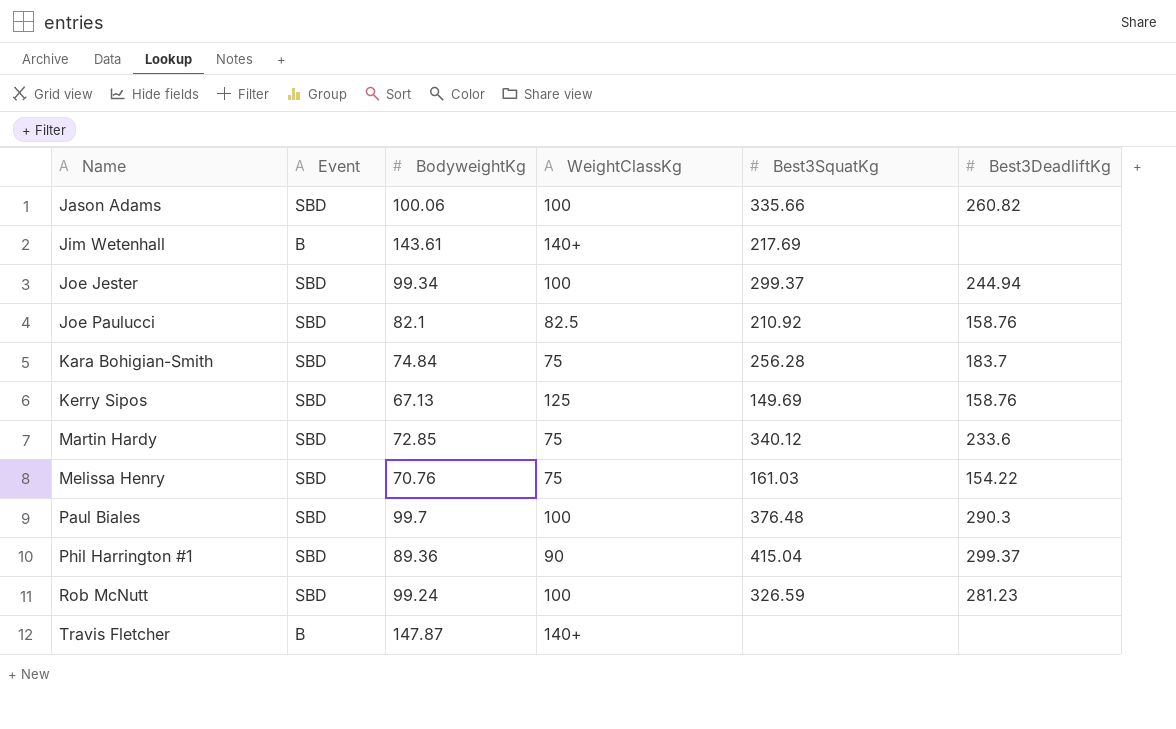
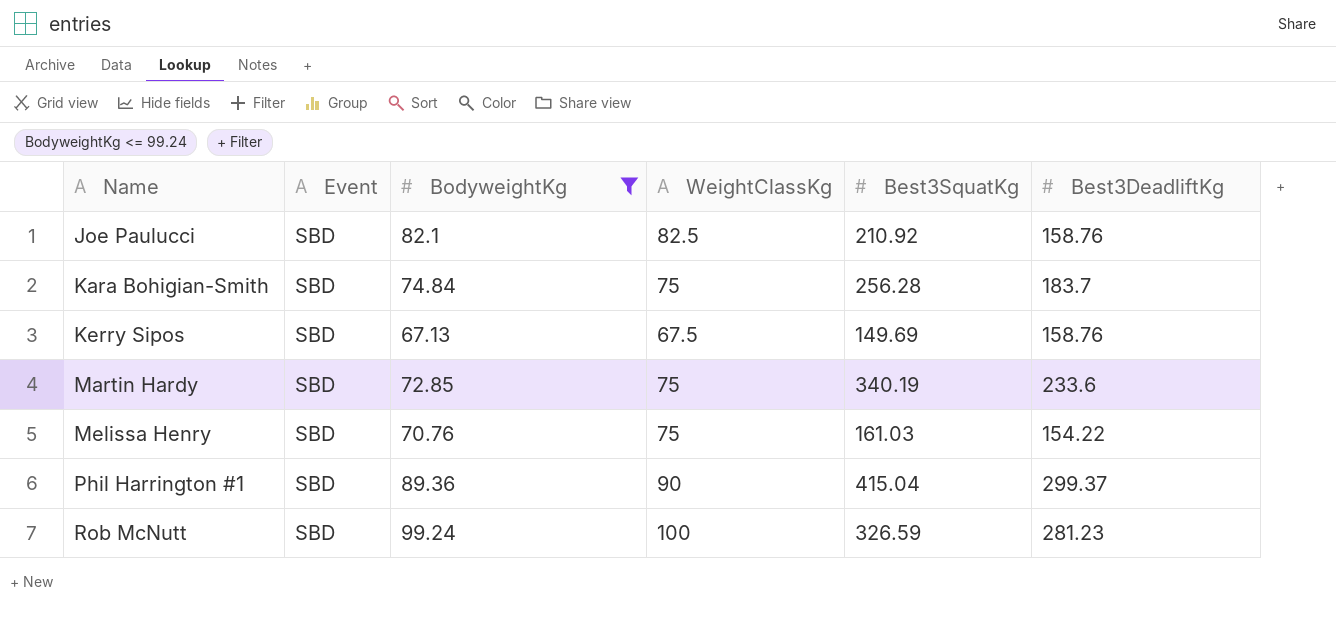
filter: none -> BodyweightKg <= 99.24
Kerry Sipos | WeightClassKg: 125 -> 67.5
Martin Hardy | Best3SquatKg: 340.12 -> 340.19

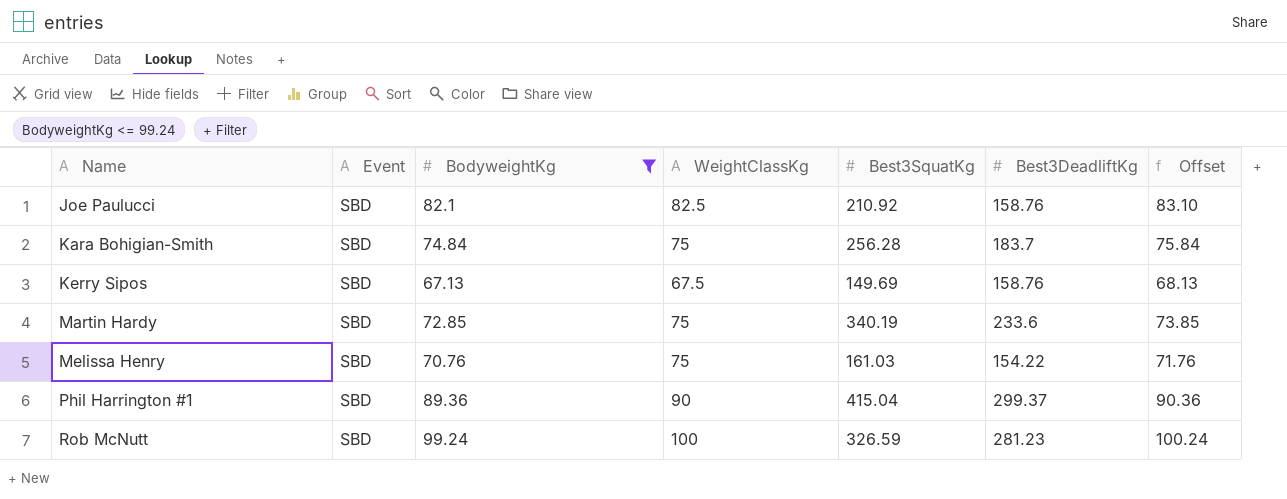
column Offset | formula: none -> [BodyweightKg] + 1

